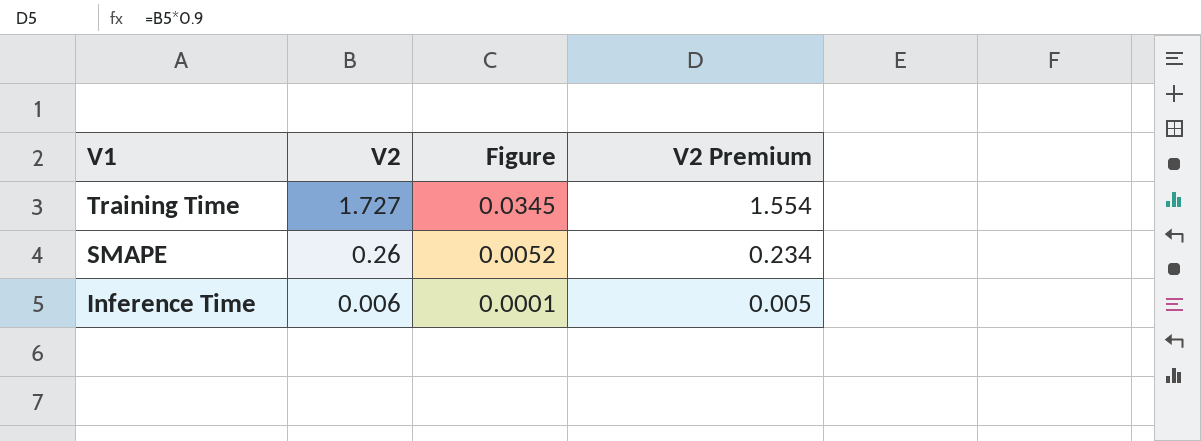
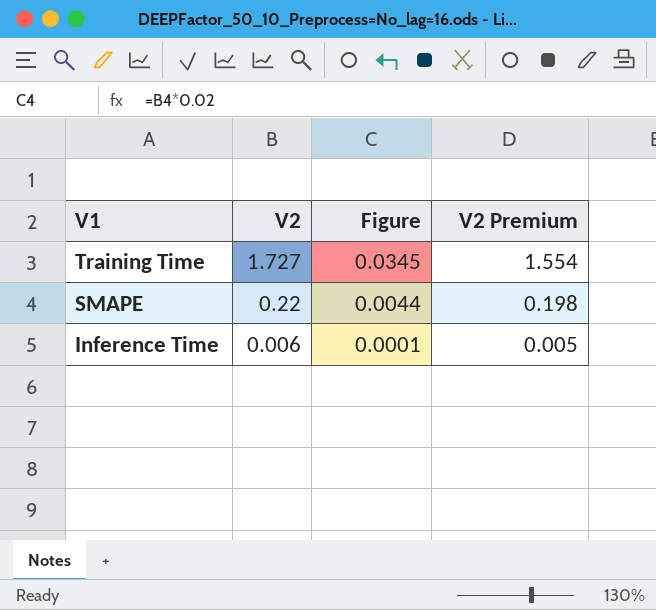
SMAPE | V2: 0.26 -> 0.22
SMAPE | Figure: 0.0052 -> 0.0044
SMAPE | V2 Premium: 0.234 -> 0.198

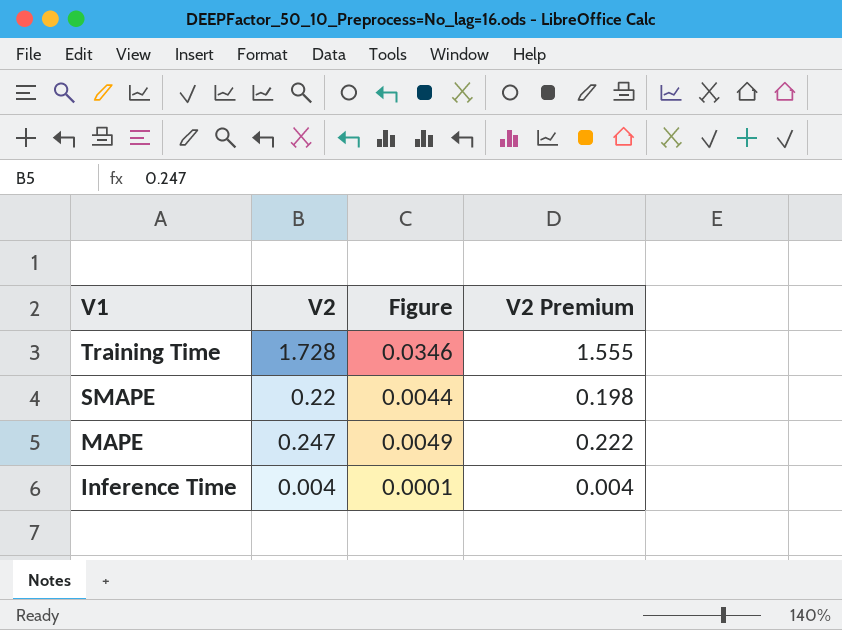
Training Time | V2: 1.727 -> 1.728
Training Time | Figure: 0.0345 -> 0.0346
Training Time | V2 Premium: 1.554 -> 1.555
row MAPE: none -> 0.247 | 0.0049 | 0.222
Inference Time | V2: 0.006 -> 0.004
Inference Time | V2 Premium: 0.005 -> 0.004

